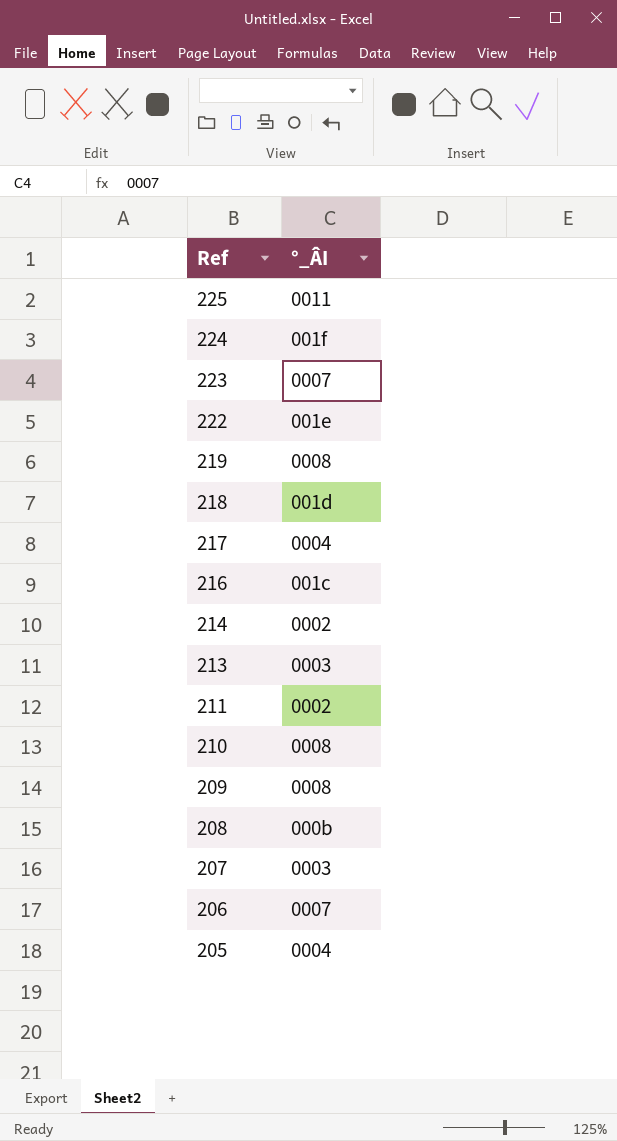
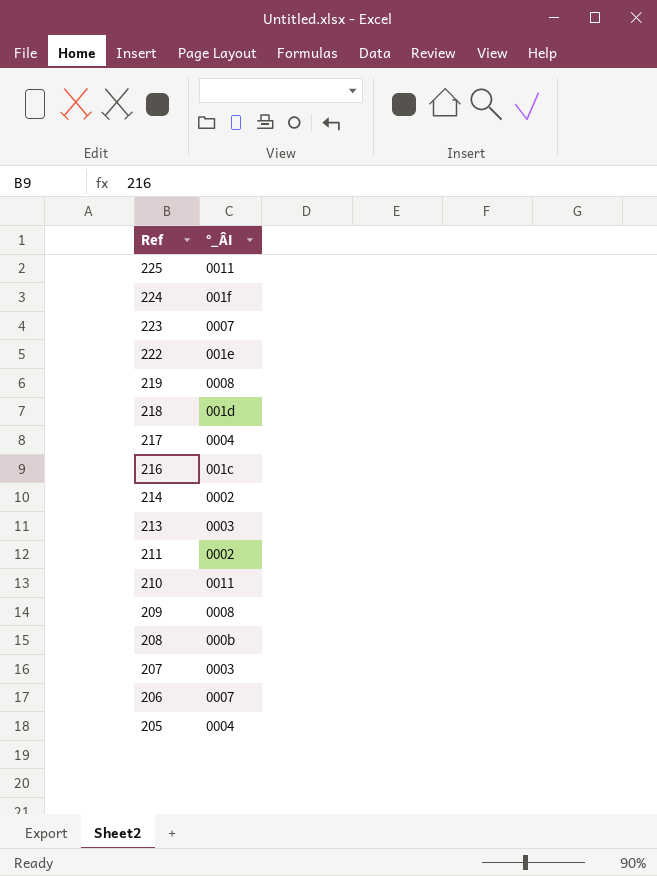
210 | °_ÂI: 0008 -> 0011

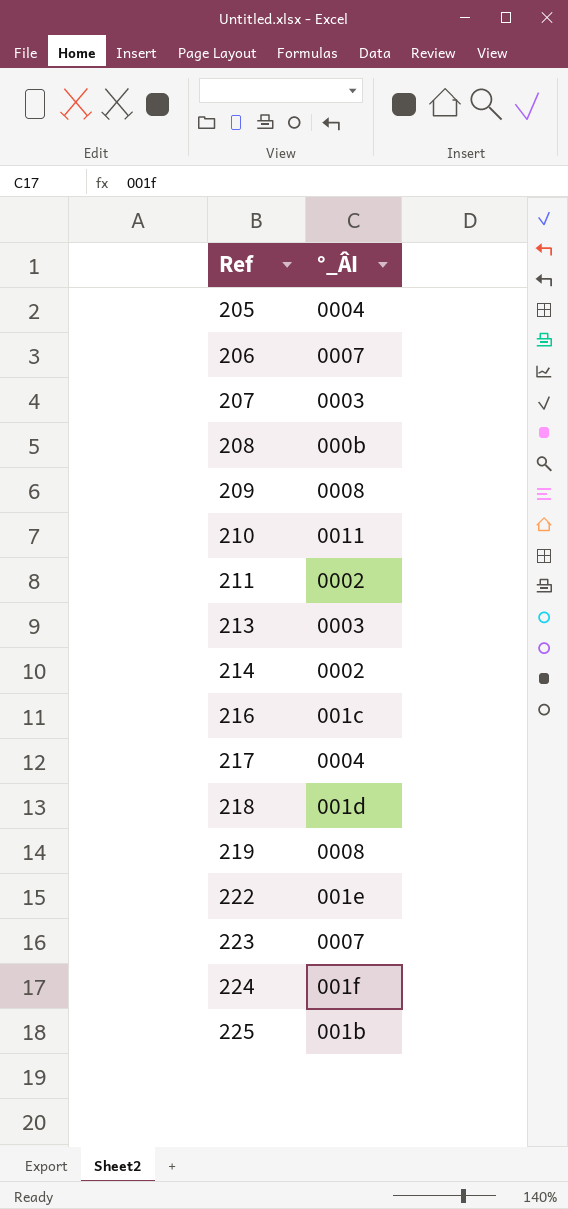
row order: Ref descending -> Ref ascending
225 | °_ÂI: 0011 -> 001b

